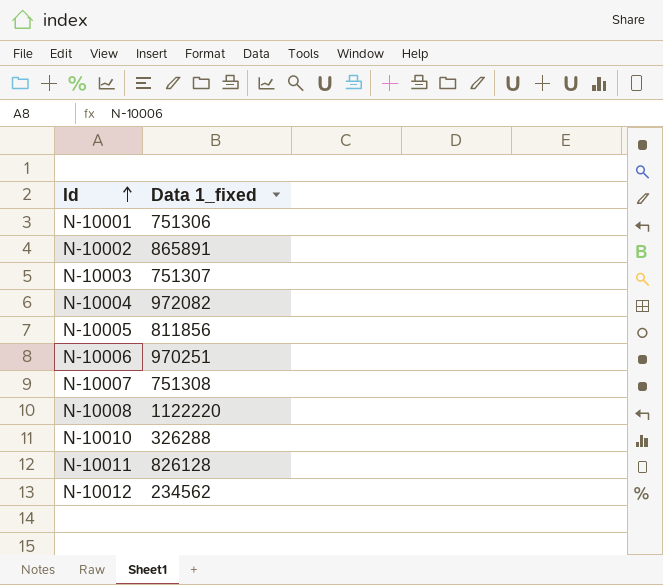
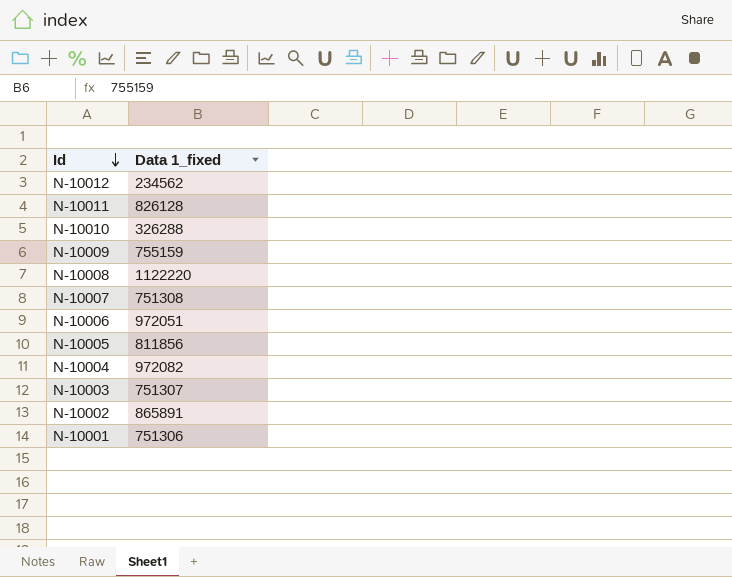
row order: Id ascending -> Id descending
row N-10009: none -> 755159
N-10006 | Data 1_fixed: 970251 -> 972051

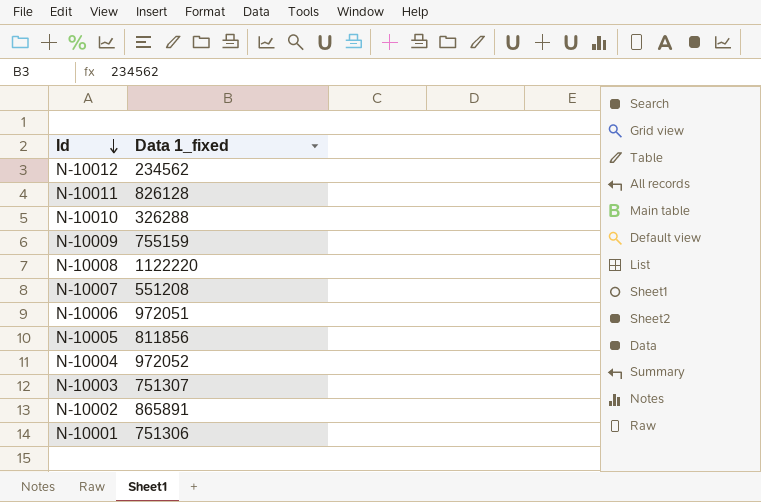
N-10007 | Data 1_fixed: 751308 -> 551208
N-10004 | Data 1_fixed: 972082 -> 972052

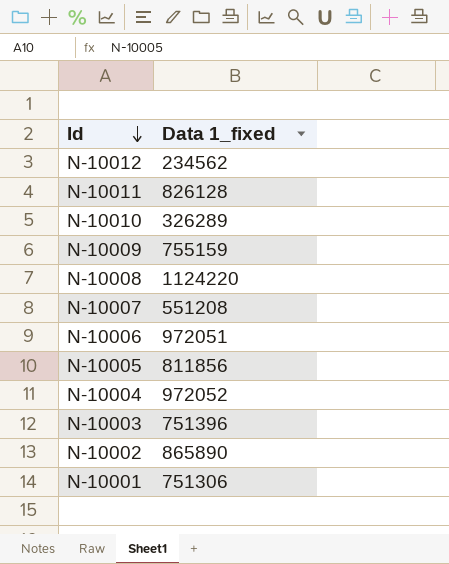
N-10010 | Data 1_fixed: 326288 -> 326289
N-10008 | Data 1_fixed: 1122220 -> 1124220
N-10003 | Data 1_fixed: 751307 -> 751396
N-10002 | Data 1_fixed: 865891 -> 865890

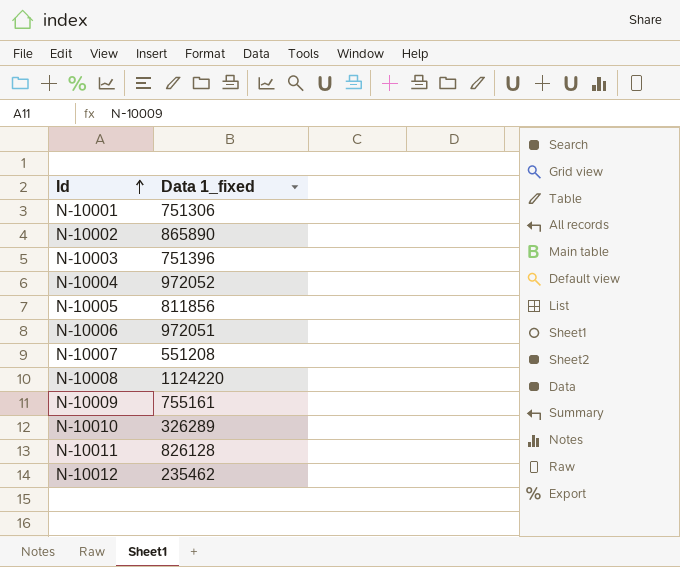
row order: Id descending -> Id ascending
N-10009 | Data 1_fixed: 755159 -> 755161
N-10012 | Data 1_fixed: 234562 -> 235462

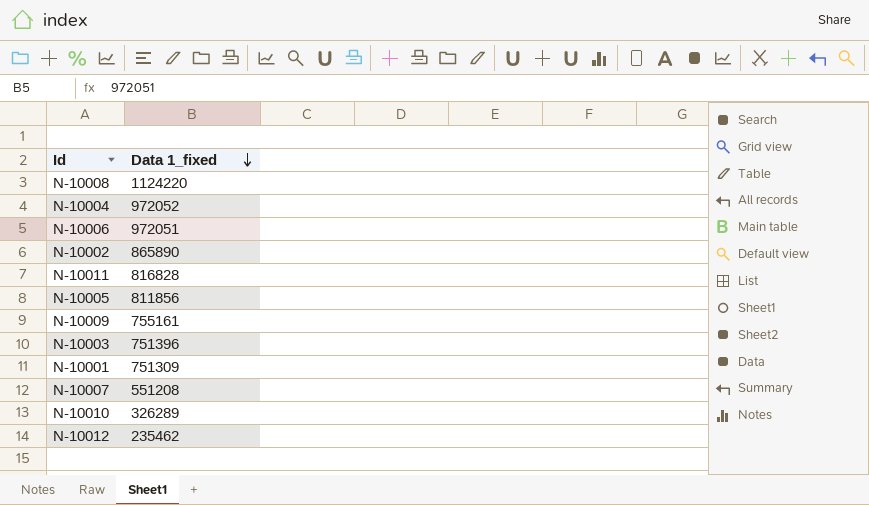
row order: Id ascending -> Data 1_fixed descending
N-10011 | Data 1_fixed: 826128 -> 816828
N-10001 | Data 1_fixed: 751306 -> 751309

